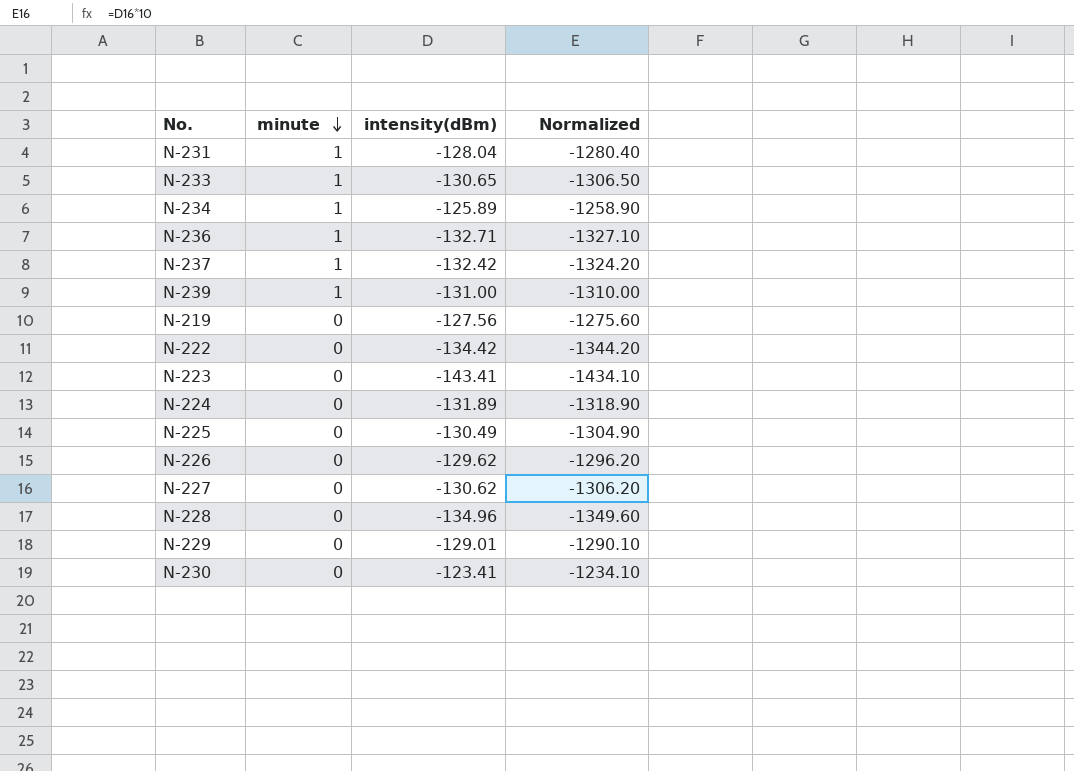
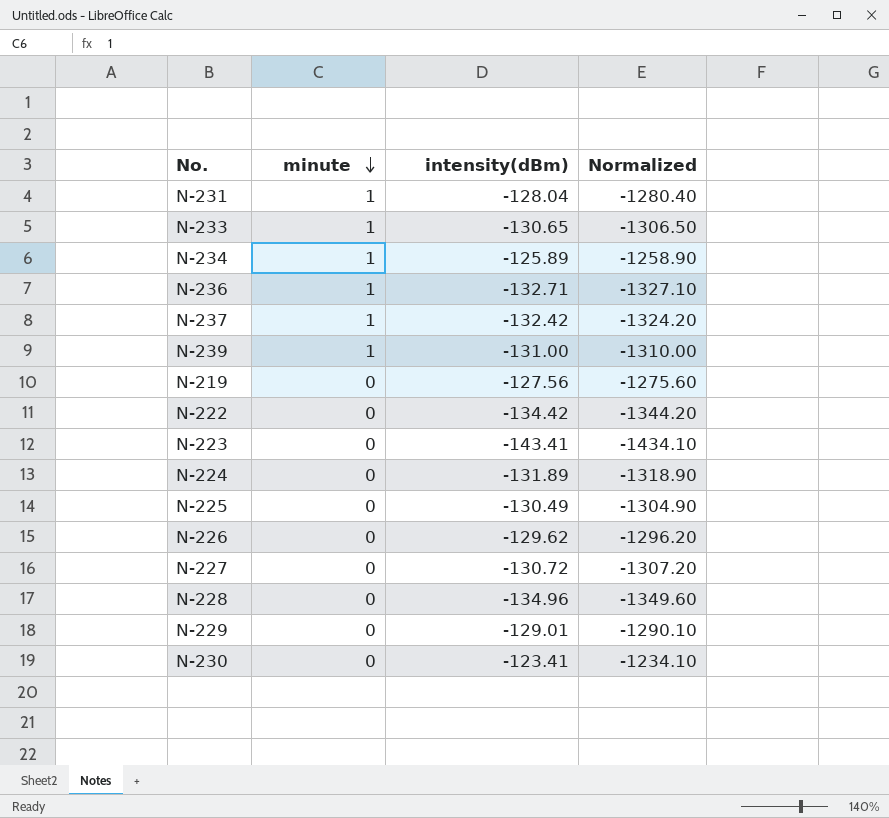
N-227 | intensity(dBm): -130.62 -> -130.72
N-227 | Normalized: -1306.20 -> -1307.20

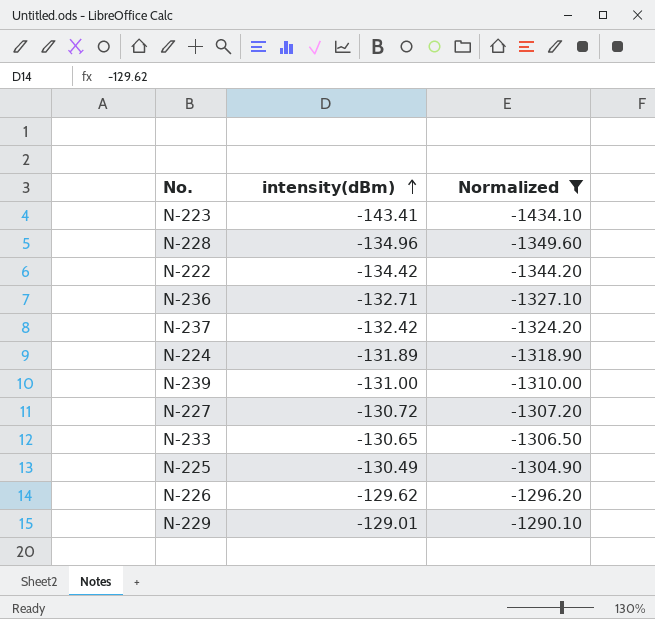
filter: none -> Normalized <= -1290.10
row order: minute descending -> intensity(dBm) ascending
column minute | position: 2 -> none

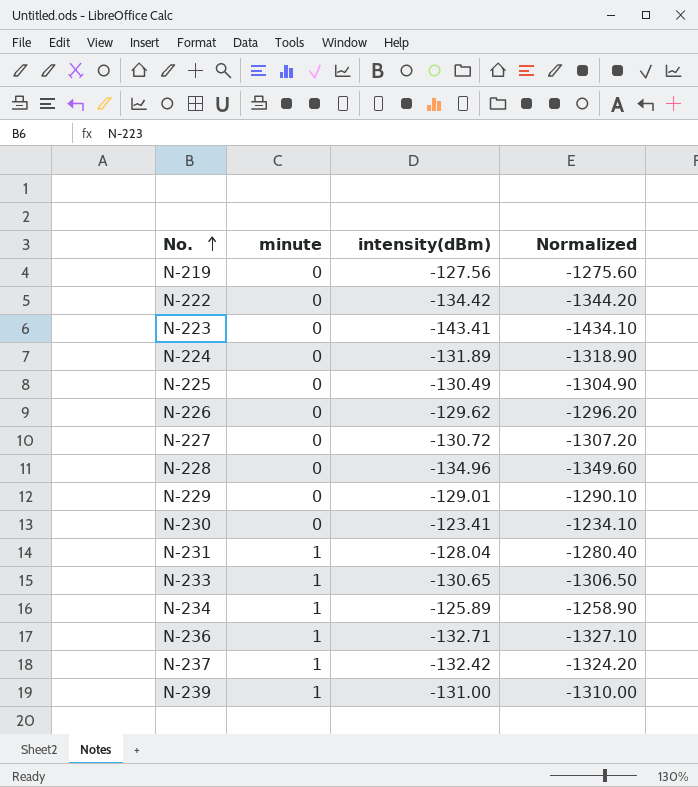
filter: Normalized <= -1290.10 -> none
row order: intensity(dBm) ascending -> No. ascending
column minute | position: none -> 2

